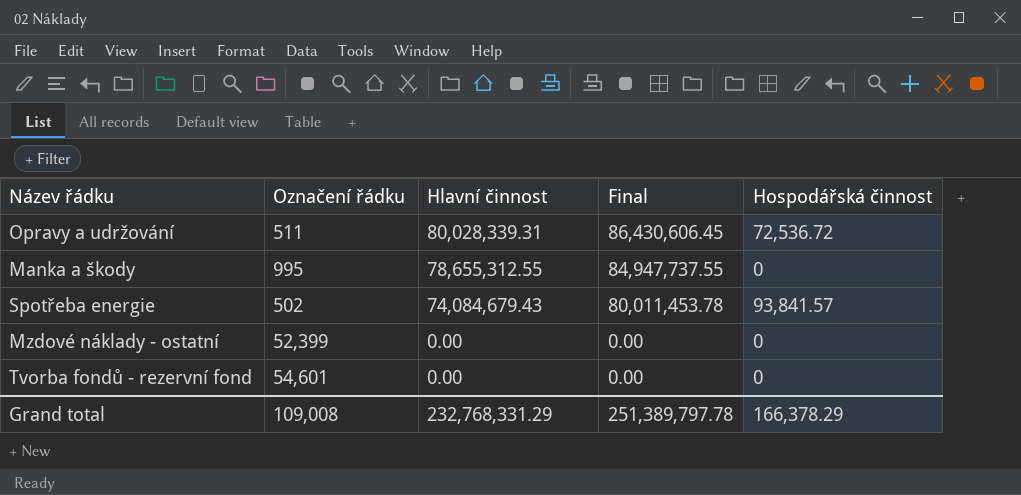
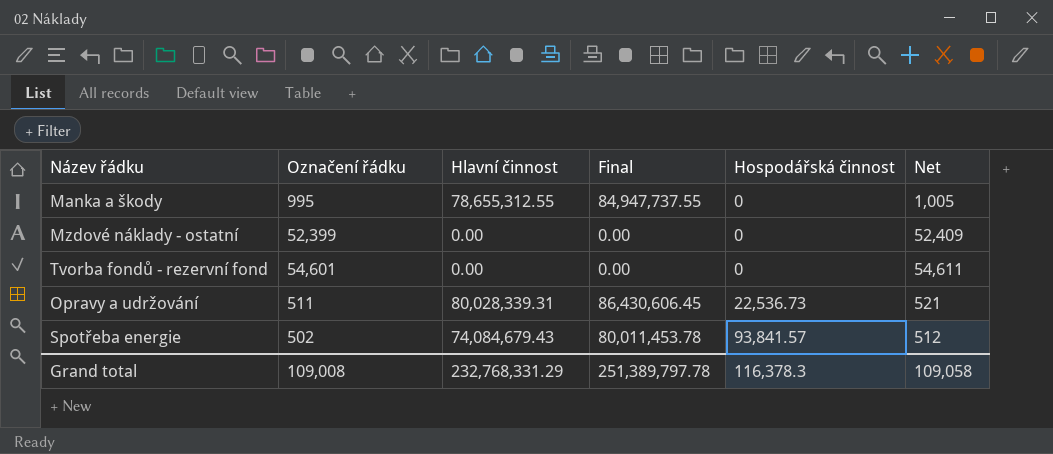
row order: Hlavní činnost descending -> Hospodářská činnost ascending
column Net | formula: none -> [Označení řádku] + 10
Opravy a udržování | Hospodářská činnost: 72,536.72 -> 22,536.73
Grand total | Hospodářská činnost: 166,378.29 -> 116,378.3

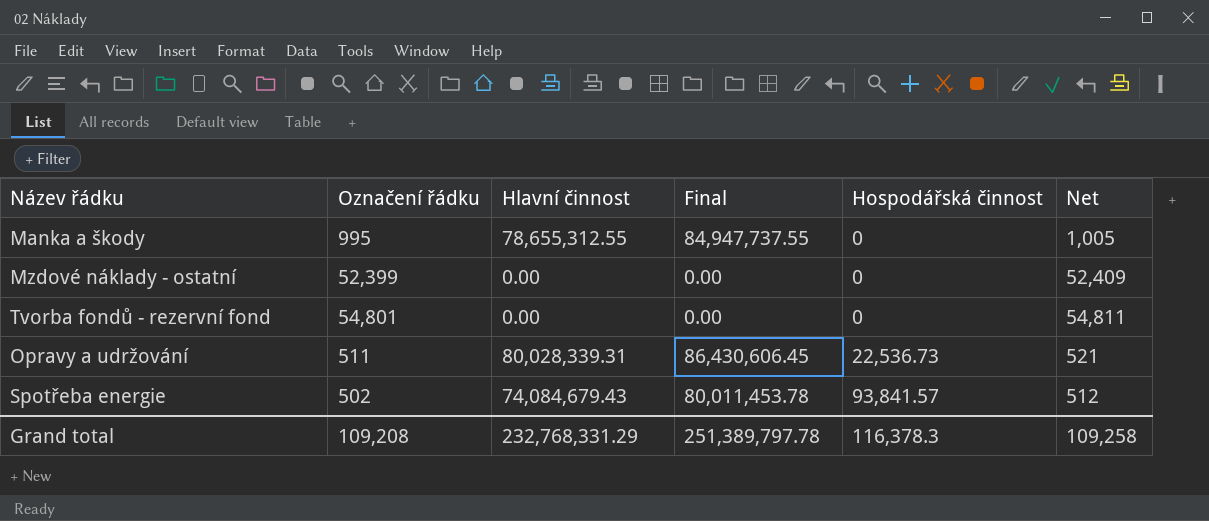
Tvorba fondů - rezervní fond | Označení řádku: 54,601 -> 54,801
Tvorba fondů - rezervní fond | Net: 54,611 -> 54,811
Grand total | Označení řádku: 109,008 -> 109,208
Grand total | Net: 109,058 -> 109,258

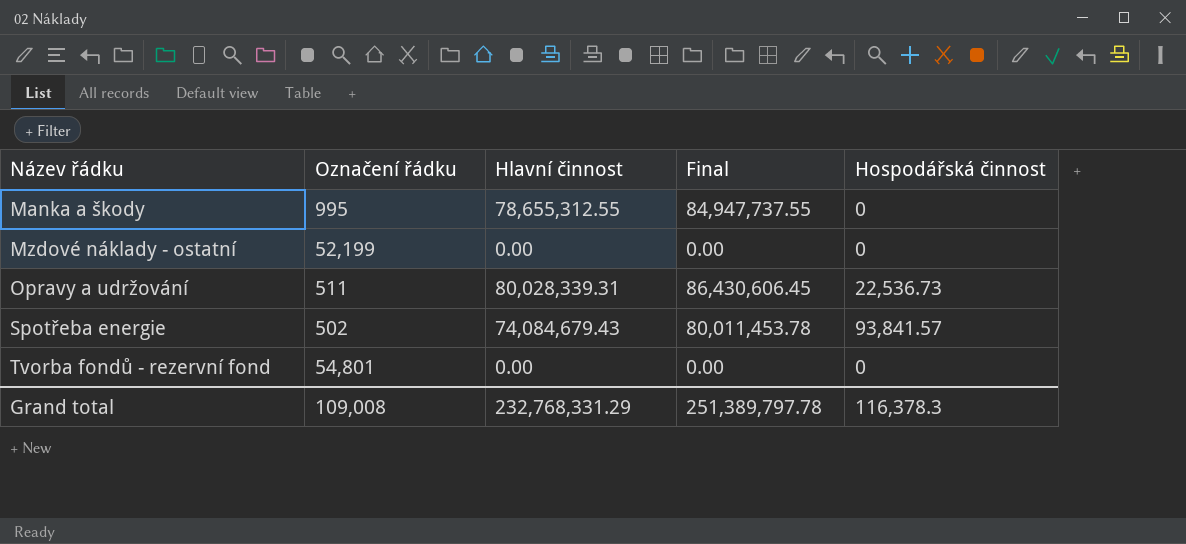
row order: Hospodářská činnost ascending -> Název řádku ascending
column Net | formula: [Označení řádku] + 10 -> none
Mzdové náklady - ostatní | Označení řádku: 52,399 -> 52,199
Grand total | Označení řádku: 109,208 -> 109,008

